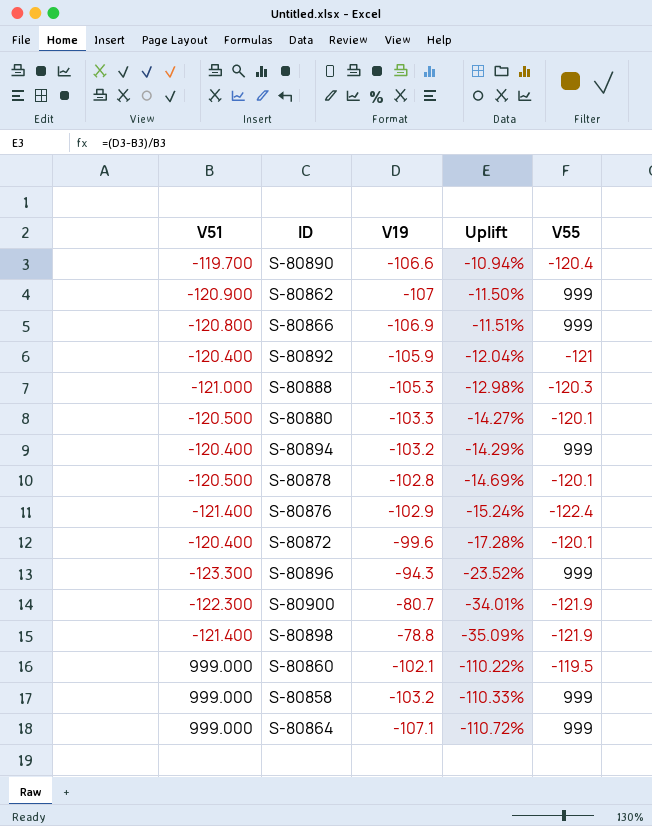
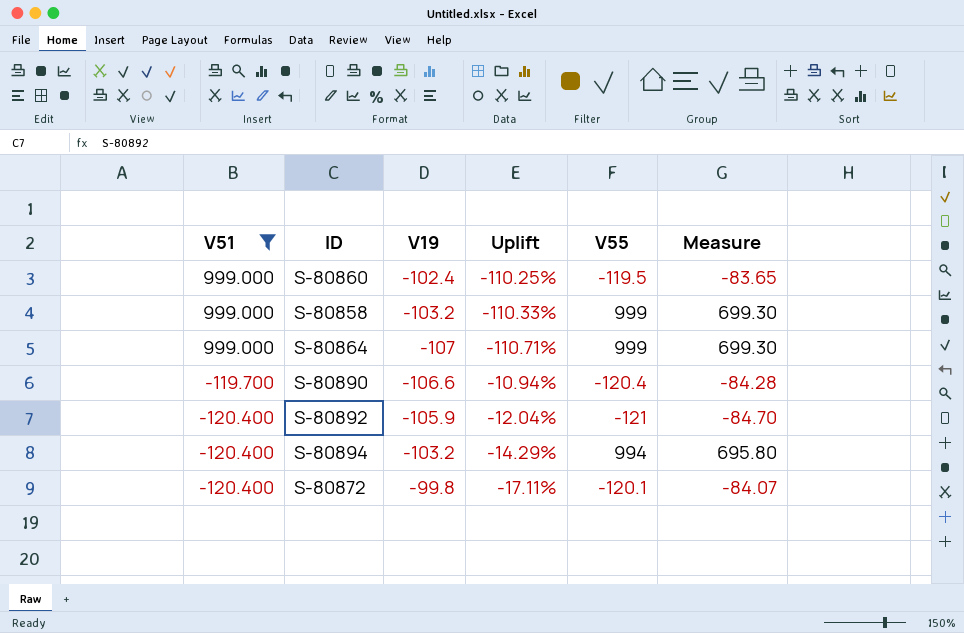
filter: none -> V51 >= -120.400
row order: Uplift descending -> V51 descending
column Measure | formula: none -> [V55] * 0.7
S-80860 | V19: -102.1 -> -102.4
S-80860 | Uplift: -110.22% -> -110.25%
S-80864 | V19: -107.1 -> -107
S-80864 | Uplift: -110.72% -> -110.71%
S-80894 | V55: 999 -> 994
S-80872 | V19: -99.6 -> -99.8
S-80872 | Uplift: -17.28% -> -17.11%

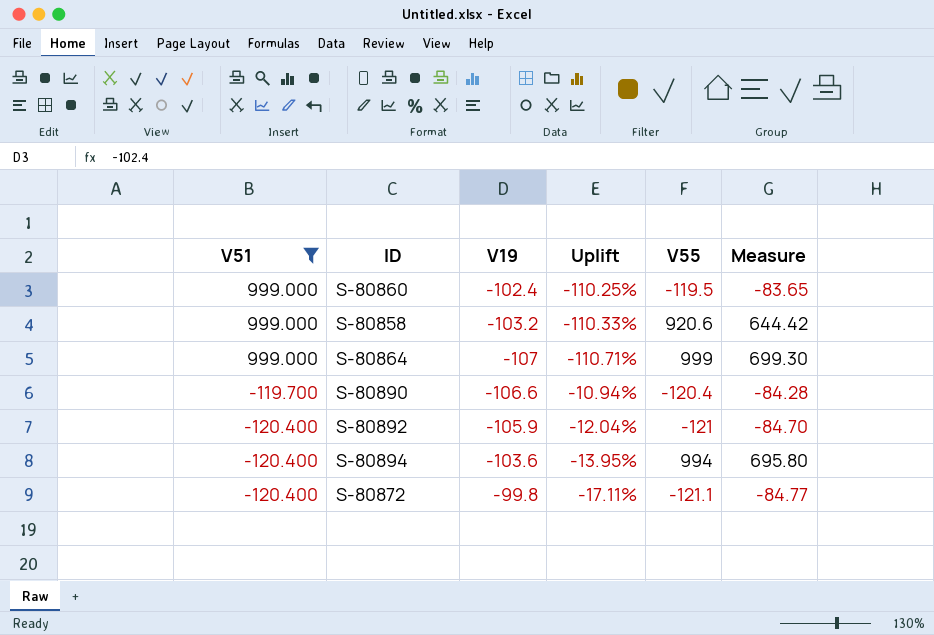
S-80858 | V55: 999 -> 920.6
S-80858 | Measure: 699.30 -> 644.42
S-80894 | V19: -103.2 -> -103.6
S-80894 | Uplift: -14.29% -> -13.95%
S-80872 | V55: -120.1 -> -121.1
S-80872 | Measure: -84.07 -> -84.77

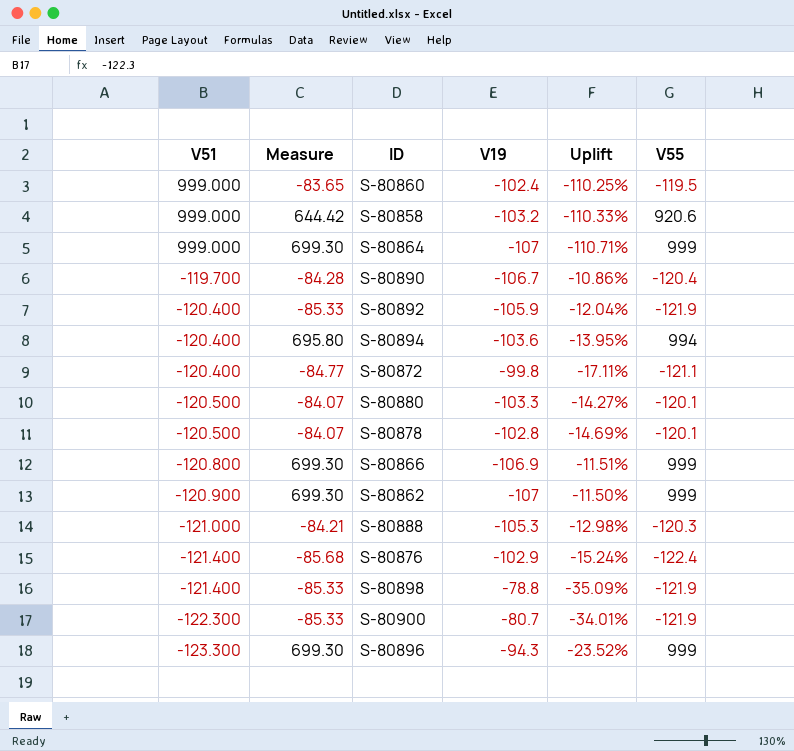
filter: V51 >= -120.400 -> none
column Measure | position: 6 -> 2
S-80890 | V19: -106.6 -> -106.7
S-80890 | Uplift: -10.94% -> -10.86%
S-80892 | Measure: -84.70 -> -85.33
S-80892 | V55: -121 -> -121.9

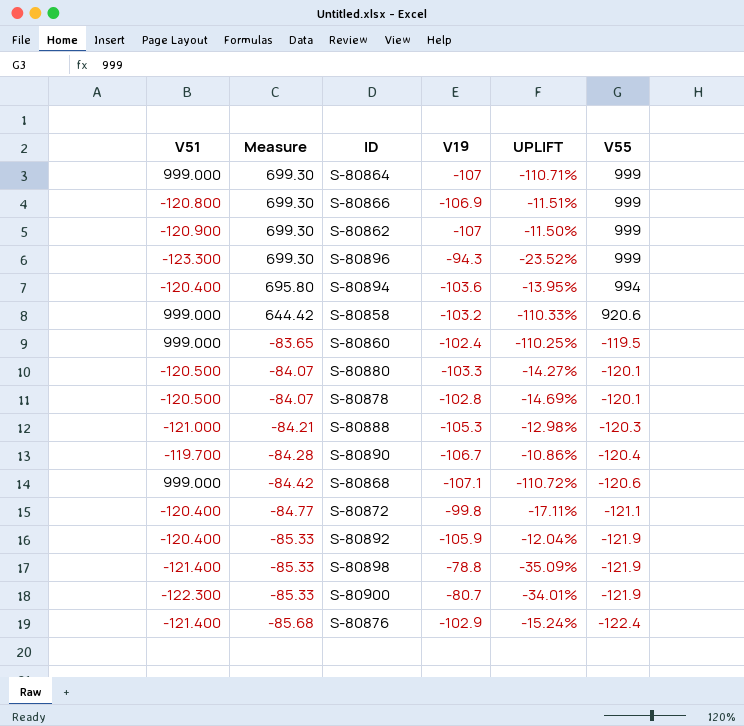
row order: V51 descending -> Measure descending
column name: Uplift -> UPLIFT
row S-80868: none -> 999.000 | -84.42 | -107.1 | -110.72% | -120.6

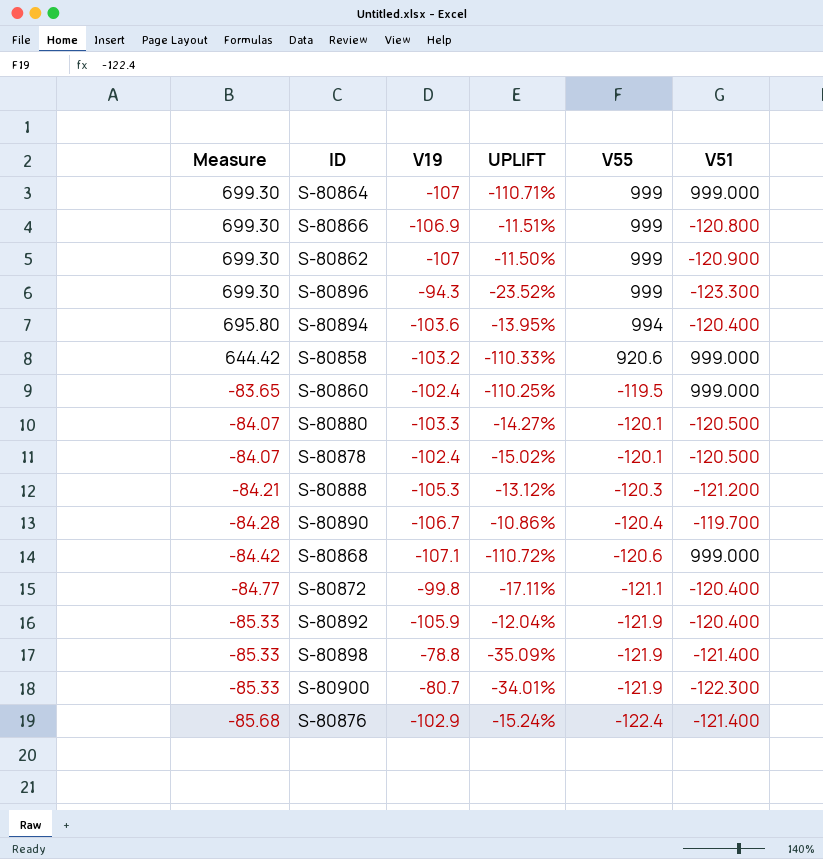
column V51 | position: 1 -> 6
S-80878 | V19: -102.8 -> -102.4
S-80878 | UPLIFT: -14.69% -> -15.02%
S-80888 | UPLIFT: -12.98% -> -13.12%
S-80888 | V51: -121.000 -> -121.200

